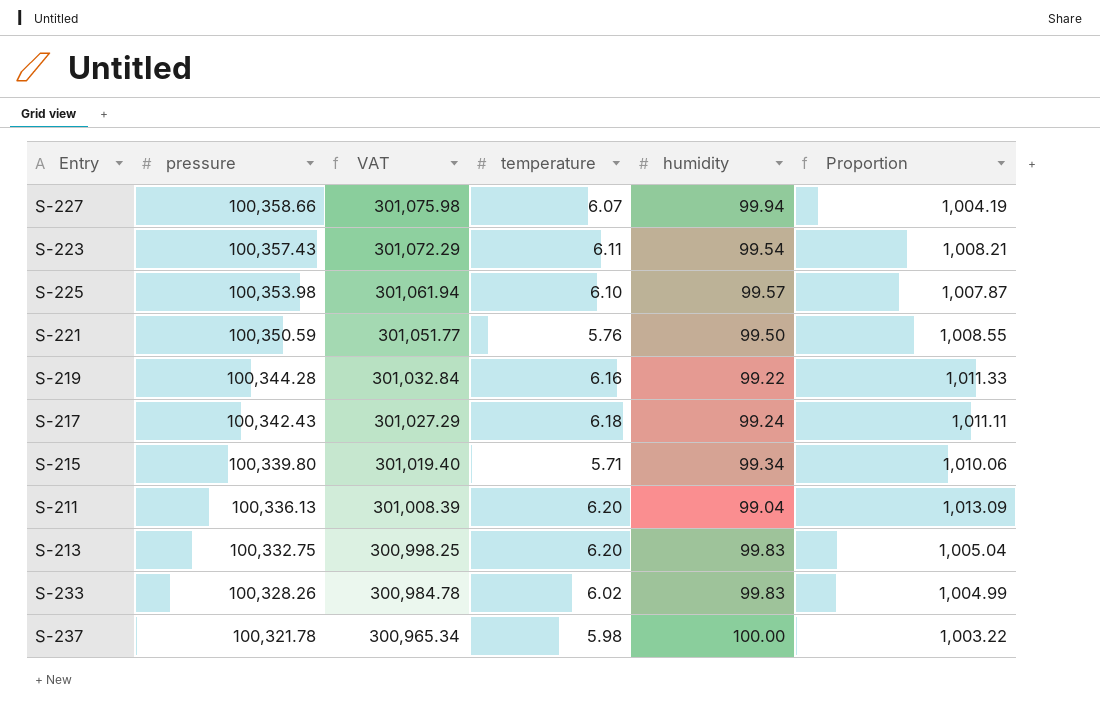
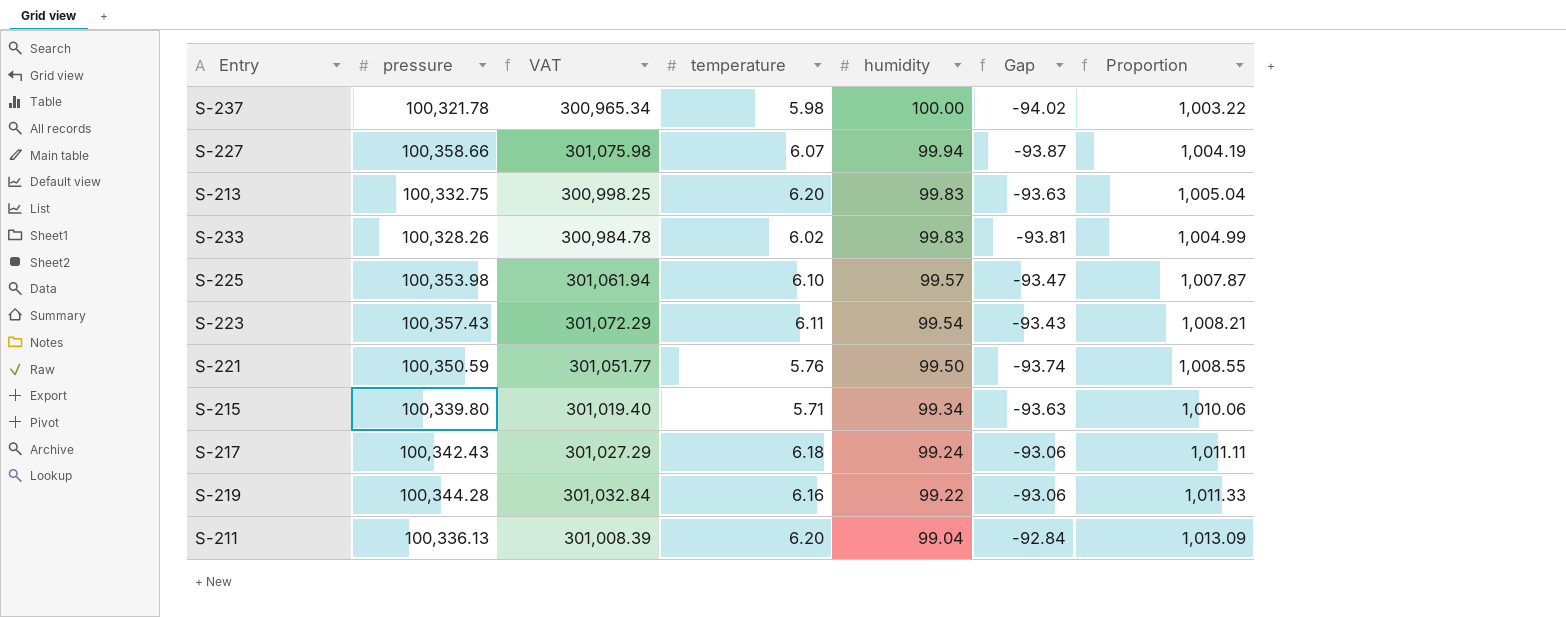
row order: pressure descending -> humidity descending
column Gap | formula: none -> [temperature] - [humidity]

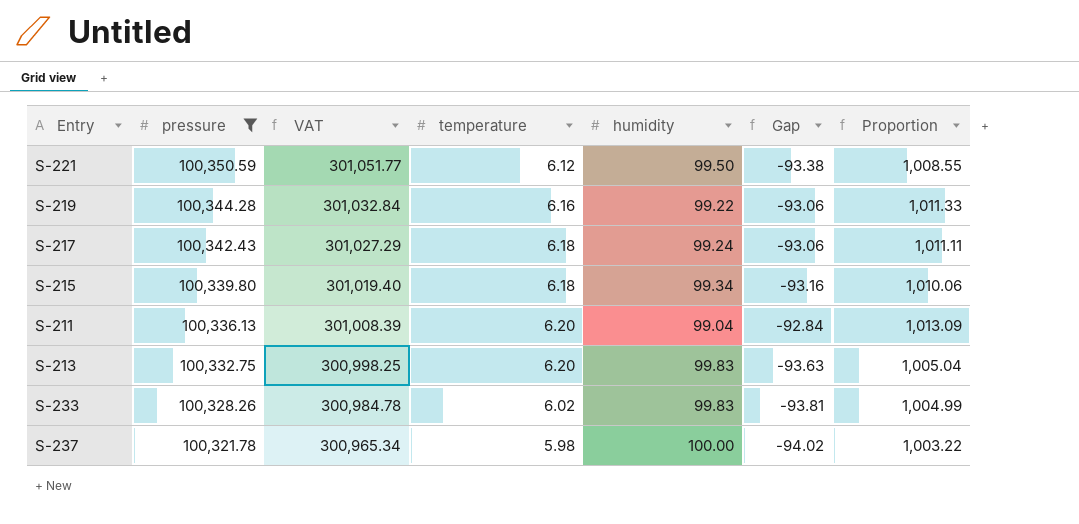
filter: none -> pressure <= 100,350.59
row order: humidity descending -> pressure descending
S-221 | temperature: 5.76 -> 6.12
S-221 | Gap: -93.74 -> -93.38
S-215 | temperature: 5.71 -> 6.18
S-215 | Gap: -93.63 -> -93.16

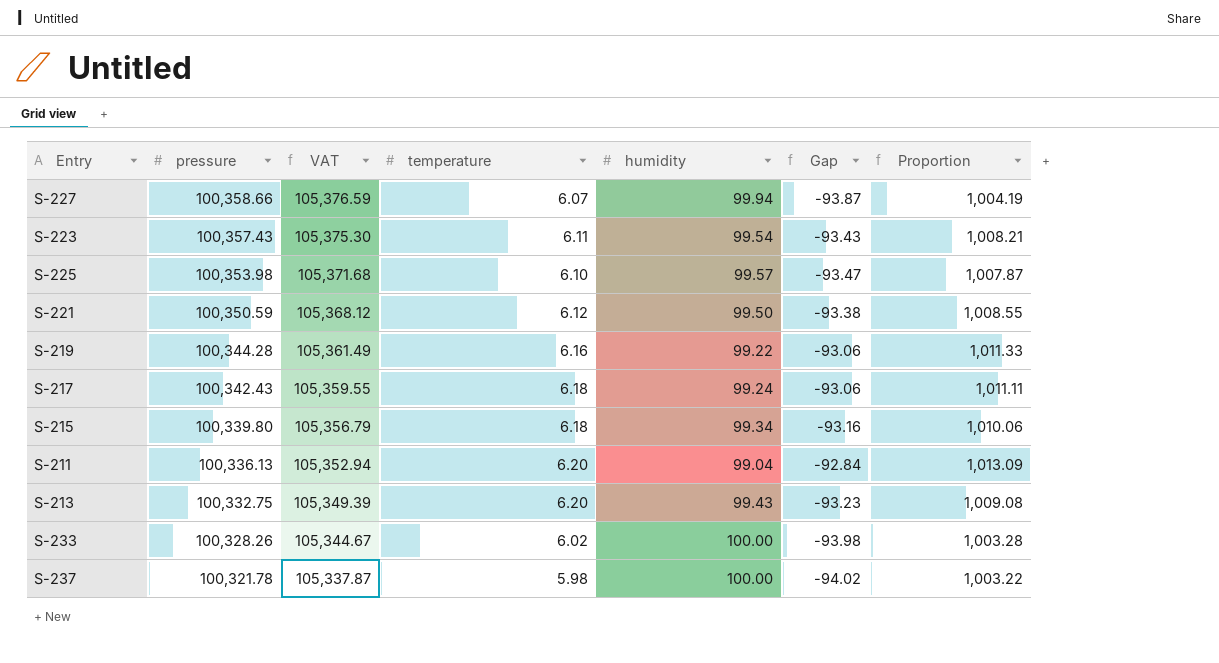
filter: pressure <= 100,350.59 -> none
column VAT | formula: [pressure] * 3 -> [pressure] * 1.05
S-213 | humidity: 99.83 -> 99.43
S-213 | Gap: -93.63 -> -93.23
S-213 | Proportion: 1,005.04 -> 1,009.08
S-233 | humidity: 99.83 -> 100.00
S-233 | Gap: -93.81 -> -93.98
S-233 | Proportion: 1,004.99 -> 1,003.28

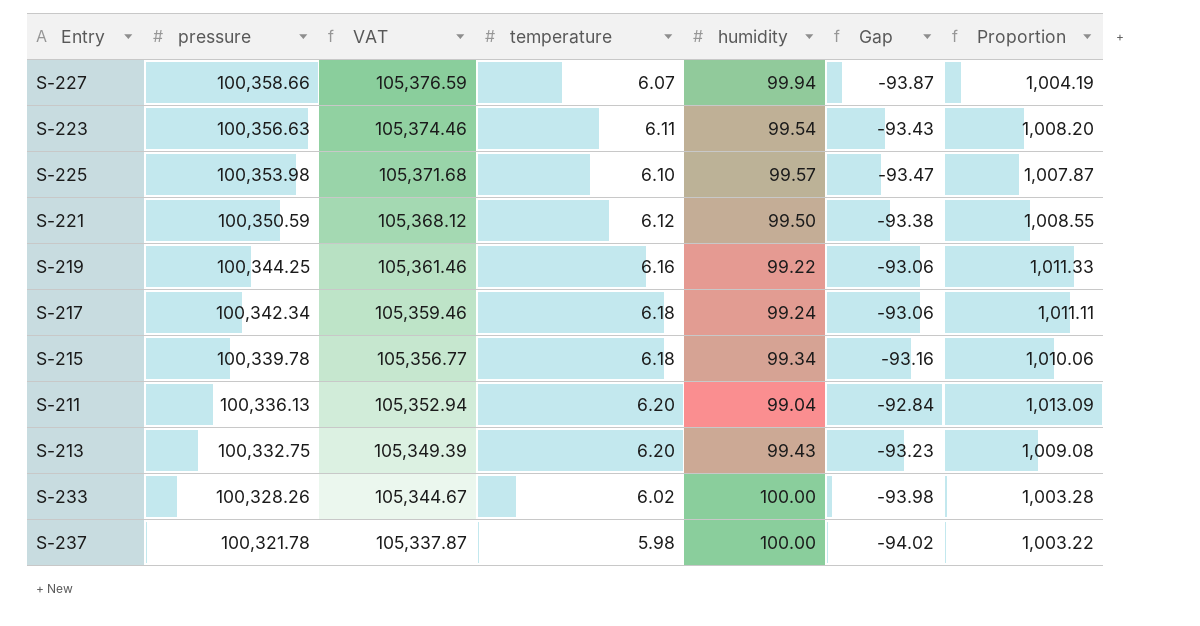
S-223 | pressure: 100,357.43 -> 100,356.63
S-223 | VAT: 105,375.30 -> 105,374.46
S-223 | Proportion: 1,008.21 -> 1,008.20
S-219 | pressure: 100,344.28 -> 100,344.25
S-219 | VAT: 105,361.49 -> 105,361.46
S-217 | pressure: 100,342.43 -> 100,342.34
S-217 | VAT: 105,359.55 -> 105,359.46
S-215 | pressure: 100,339.80 -> 100,339.78
S-215 | VAT: 105,356.79 -> 105,356.77

